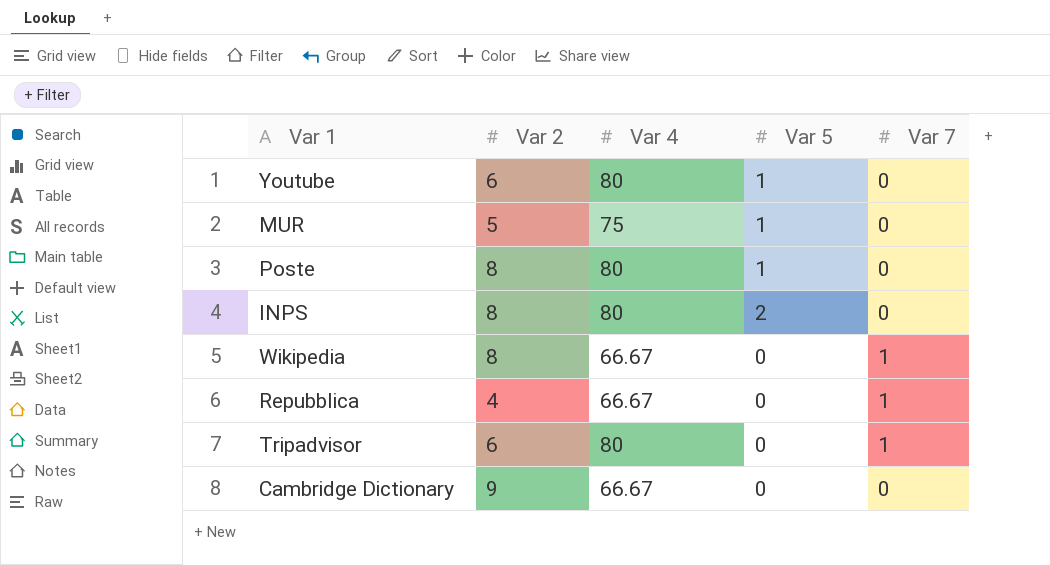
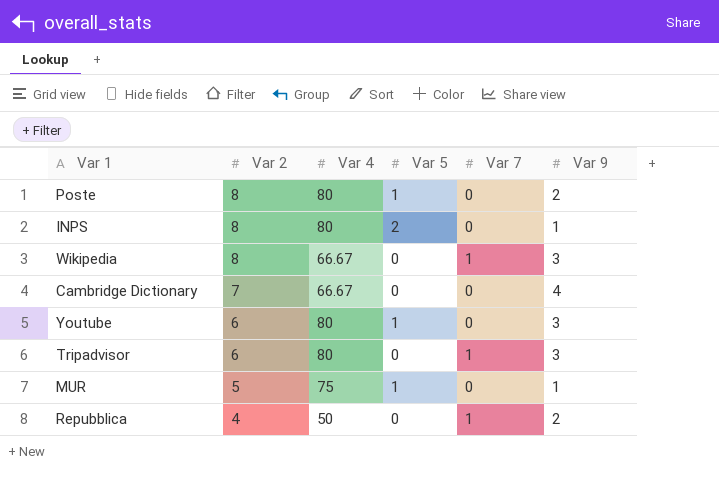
row order: none -> Var 2 descending
column Var 9 | position: none -> 6
Cambridge Dictionary | Var 2: 9 -> 7
Repubblica | Var 4: 66.67 -> 50

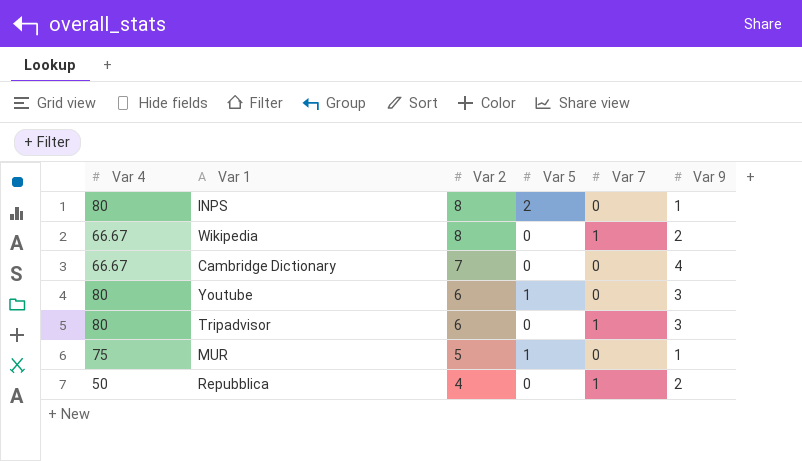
column Var 4 | position: 3 -> 1
row Poste: 8 | 80 | 1 | 0 | 2 -> none
Wikipedia | Var 9: 3 -> 2

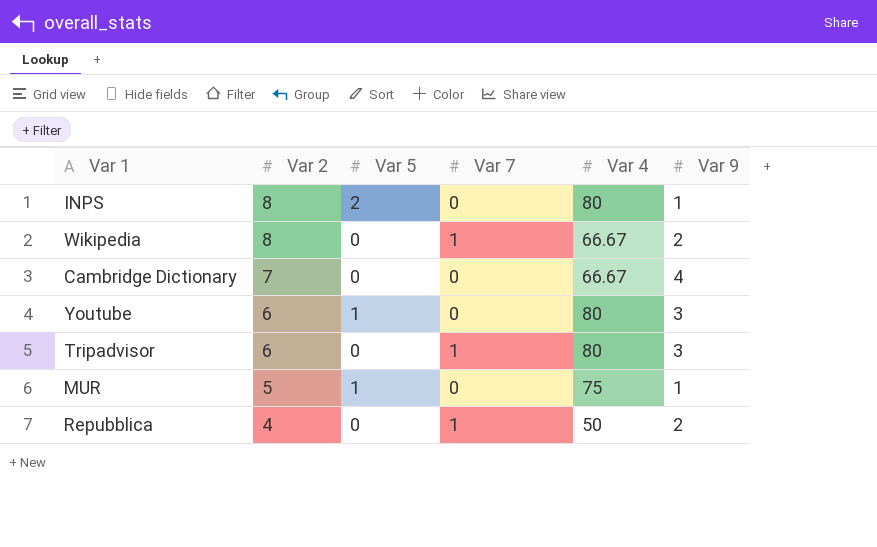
column Var 4 | position: 1 -> 5

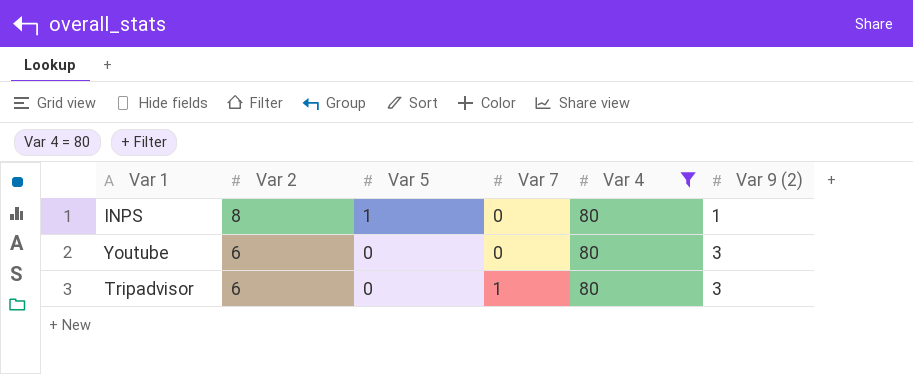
filter: none -> Var 4 = 80
column name: Var 9 -> Var 9 (2)
INPS | Var 5: 2 -> 1
Youtube | Var 5: 1 -> 0

